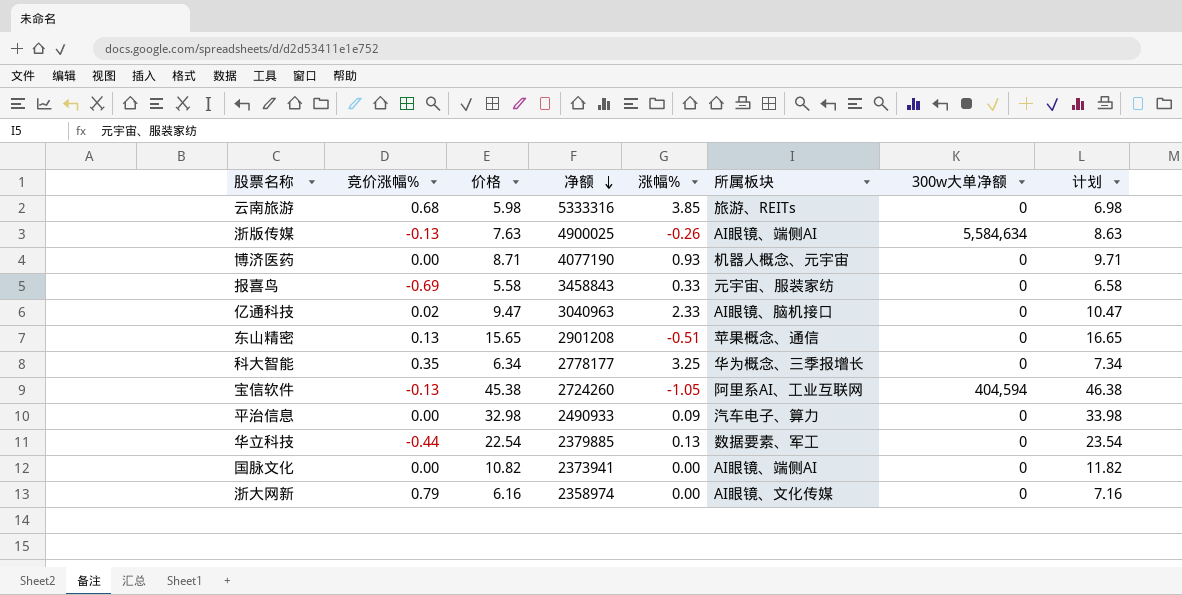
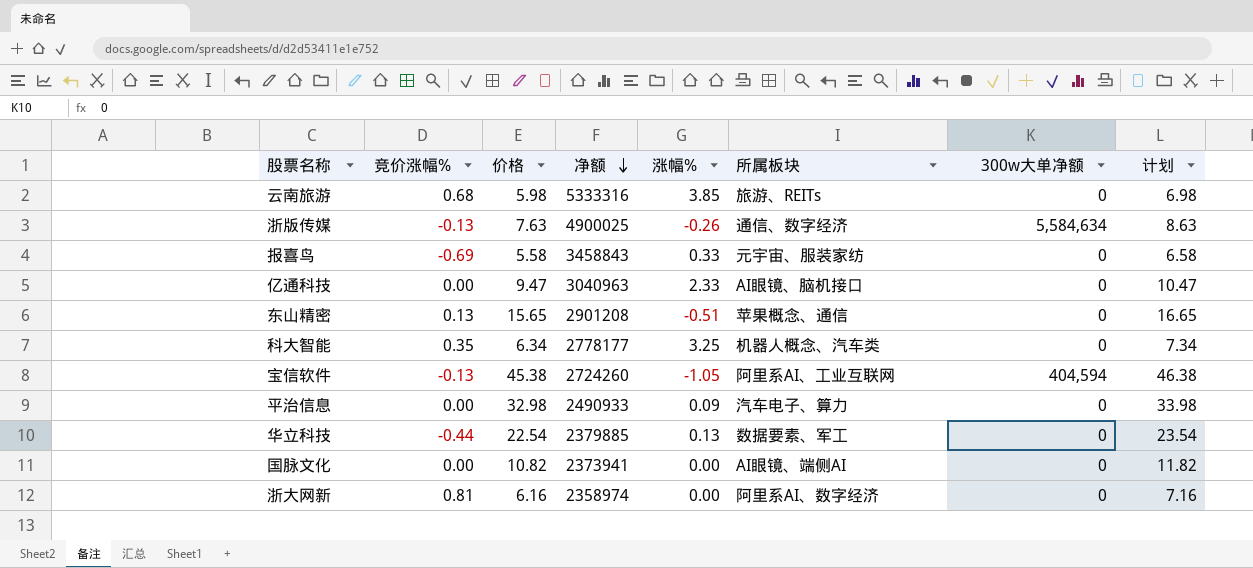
row 博济医药: 0.00 | 8.71 | 4077190 | 0.93 | 机器人概念、元宇宙 | 0 | 9.71 -> none
浙版传媒 | 所属板块: AI眼镜、端侧AI -> 通信、数字经济
亿通科技 | 竞价涨幅%: 0.02 -> 0.00
科大智能 | 所属板块: 华为概念、三季报增长 -> 机器人概念、汽车类
浙大网新 | 竞价涨幅%: 0.79 -> 0.81
浙大网新 | 所属板块: AI眼镜、文化传媒 -> 阿里系AI、数字经济

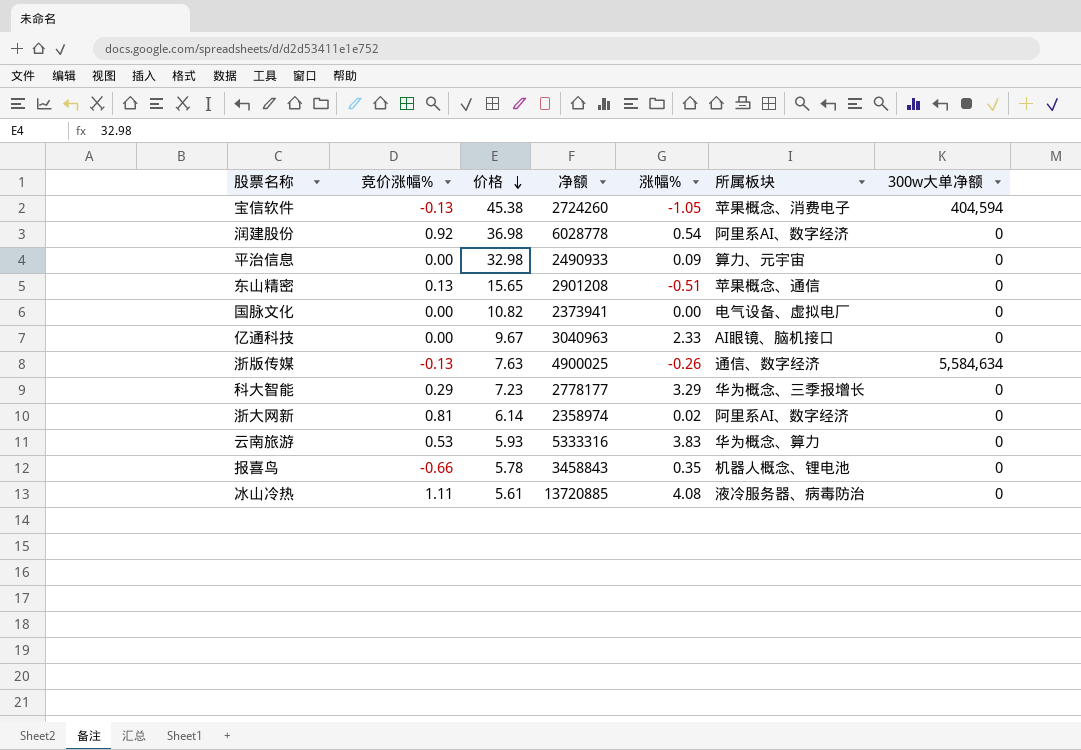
row order: 净额 descending -> 价格 descending
column 计划 | formula: [价格] + 1 -> none
row 华立科技: -0.44 | 22.54 | 2379885 | 0.13 | 数据要素、军工 | 0 | 23.54 -> none
宝信软件 | 所属板块: 阿里系AI、工业互联网 -> 苹果概念、消费电子
row 润建股份: none -> 0.92 | 36.98 | 6028778 | 0.54 | 阿里系AI、数字经济 | 0
平治信息 | 所属板块: 汽车电子、算力 -> 算力、元宇宙
国脉文化 | 所属板块: AI眼镜、端侧AI -> 电气设备、虚拟电厂
亿通科技 | 价格: 9.47 -> 9.67
科大智能 | 竞价涨幅%: 0.35 -> 0.29
科大智能 | 价格: 6.34 -> 7.23
科大智能 | 涨幅%: 3.25 -> 3.29
科大智能 | 所属板块: 机器人概念、汽车类 -> 华为概念、三季报增长
浙大网新 | 价格: 6.16 -> 6.14
浙大网新 | 涨幅%: 0.00 -> 0.02
云南旅游 | 竞价涨幅%: 0.68 -> 0.53
云南旅游 | 价格: 5.98 -> 5.93
云南旅游 | 涨幅%: 3.85 -> 3.83
云南旅游 | 所属板块: 旅游、REITs -> 华为概念、算力
报喜鸟 | 竞价涨幅%: -0.69 -> -0.66
报喜鸟 | 价格: 5.58 -> 5.78
报喜鸟 | 涨幅%: 0.33 -> 0.35
报喜鸟 | 所属板块: 元宇宙、服装家纺 -> 机器人概念、锂电池
row 冰山冷热: none -> 1.11 | 5.61 | 13720885 | 4.08 | 液冷服务器、病毒防治 | 0

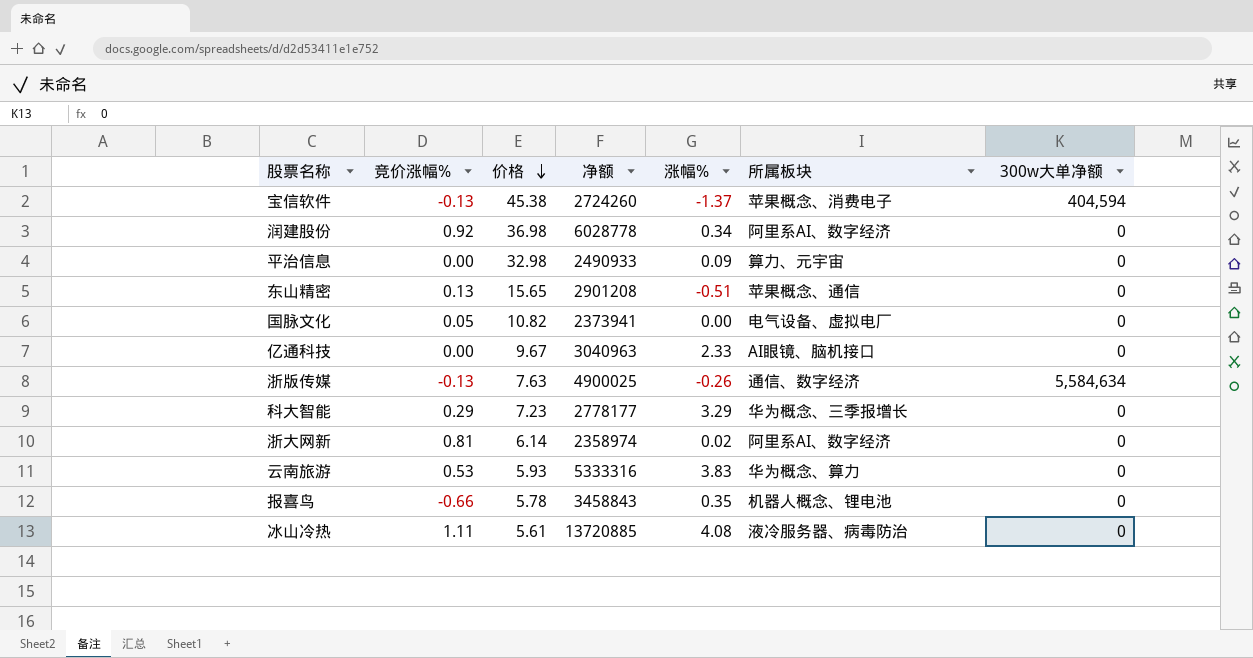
宝信软件 | 涨幅%: -1.05 -> -1.37
润建股份 | 涨幅%: 0.54 -> 0.34
国脉文化 | 竞价涨幅%: 0.00 -> 0.05

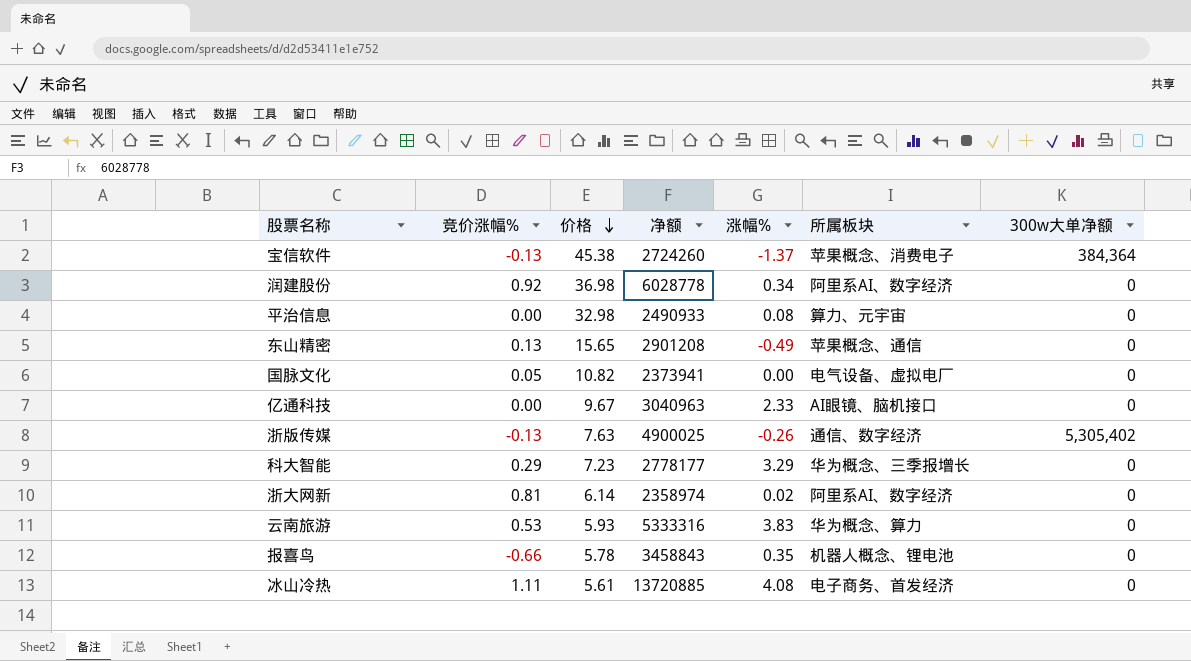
宝信软件 | 300w大单净额: 404,594 -> 384,364
平治信息 | 涨幅%: 0.09 -> 0.08
东山精密 | 涨幅%: -0.51 -> -0.49
浙版传媒 | 300w大单净额: 5,584,634 -> 5,305,402
冰山冷热 | 所属板块: 液冷服务器、病毒防治 -> 电子商务、首发经济

